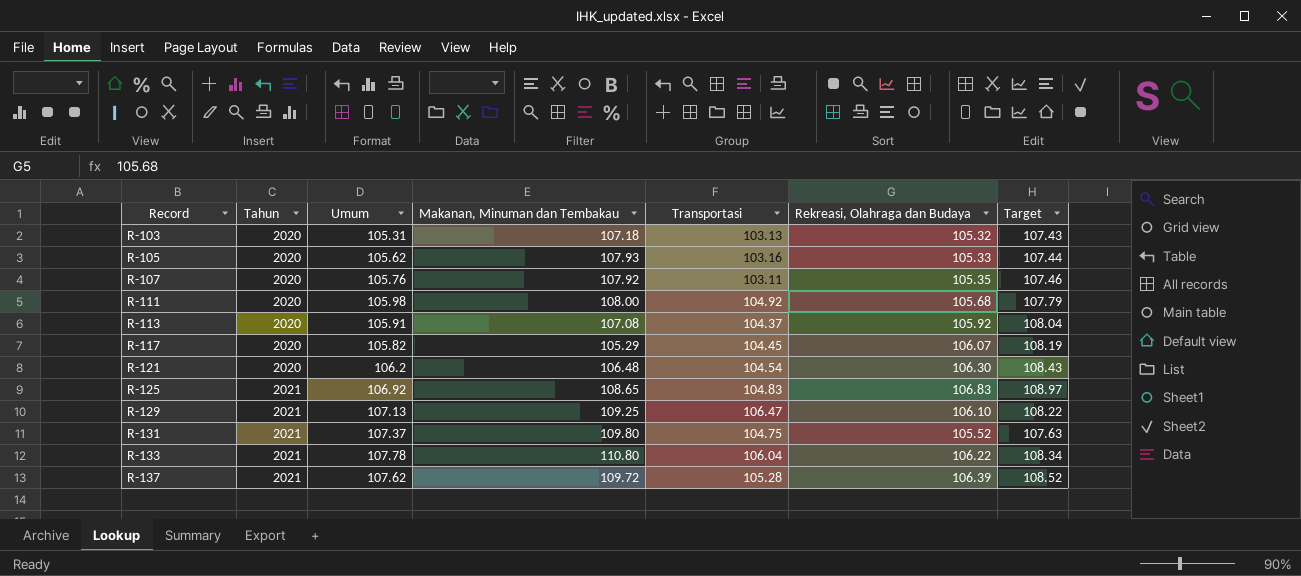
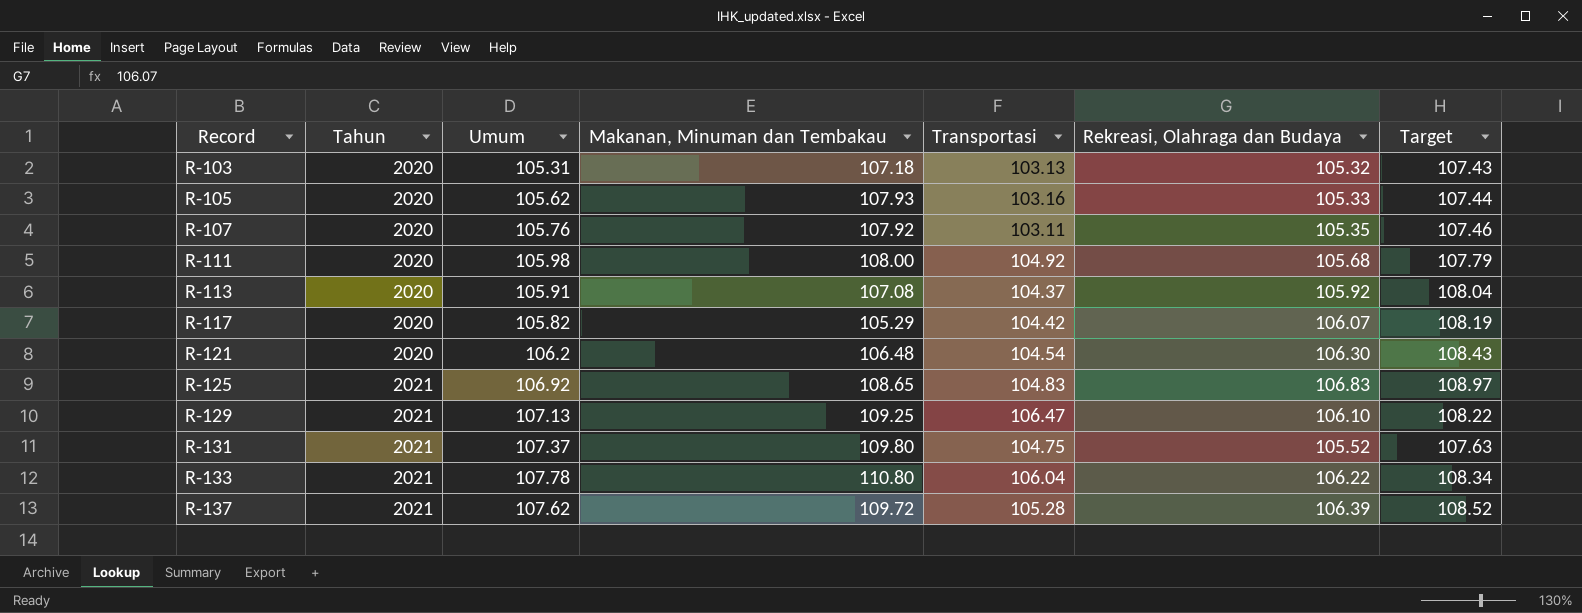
R-117 | Transportasi: 104.45 -> 104.42

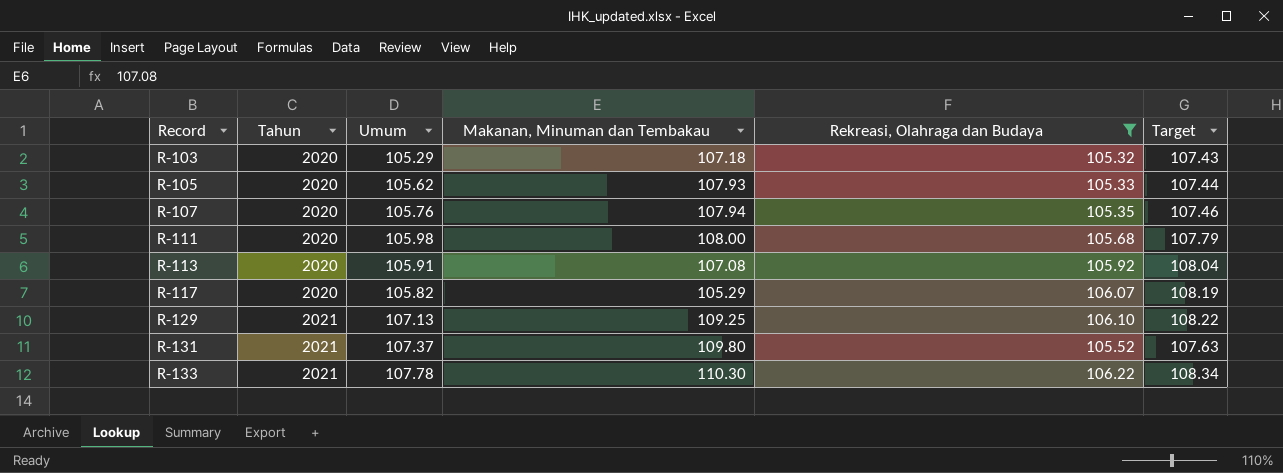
filter: none -> Rekreasi, Olahraga dan Budaya <= 106.22
column Transportasi | position: 5 -> none
R-103 | Umum: 105.31 -> 105.29
R-107 | Makanan, Minuman dan Tembakau: 107.92 -> 107.94
R-133 | Makanan, Minuman dan Tembakau: 110.80 -> 110.30

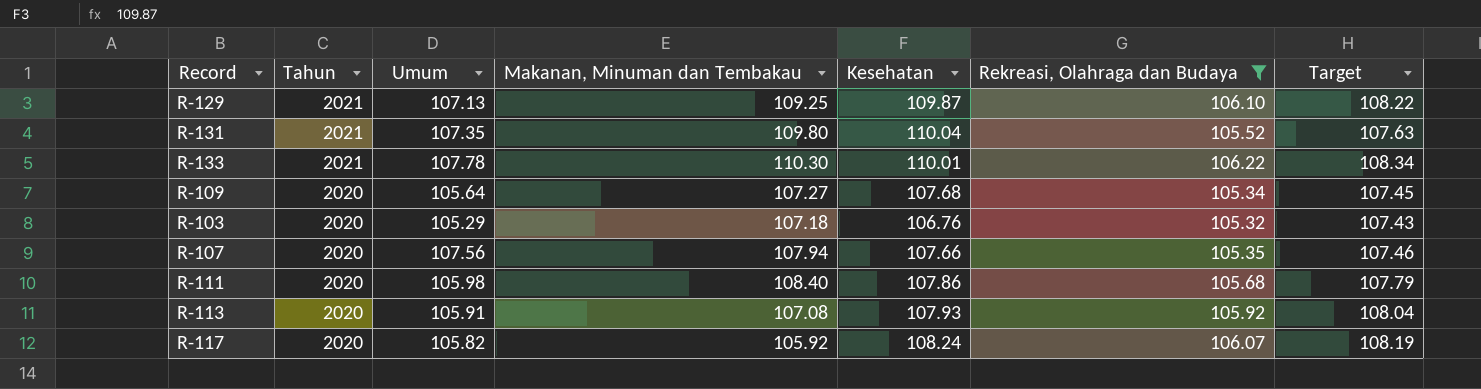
row order: Record ascending -> Tahun descending
column Kesehatan | position: none -> 5
row R-105: 2020 | 105.62 | 107.93 | 105.33 | 107.44 -> none
R-131 | Umum: 107.37 -> 107.35
row R-109: none -> 2020 | 105.64 | 107.27 | 107.68 | 105.34 | 107.45
R-107 | Umum: 105.76 -> 107.56
R-111 | Makanan, Minuman dan Tembakau: 108.00 -> 108.40
R-117 | Makanan, Minuman dan Tembakau: 105.29 -> 105.92

